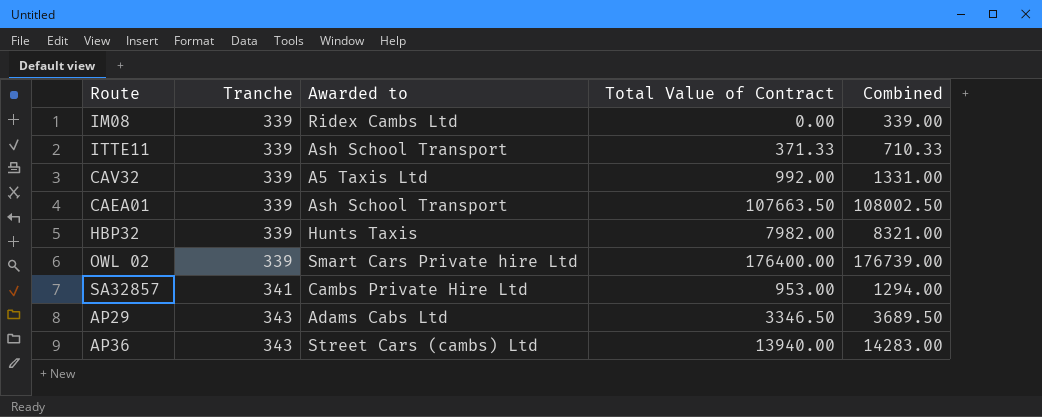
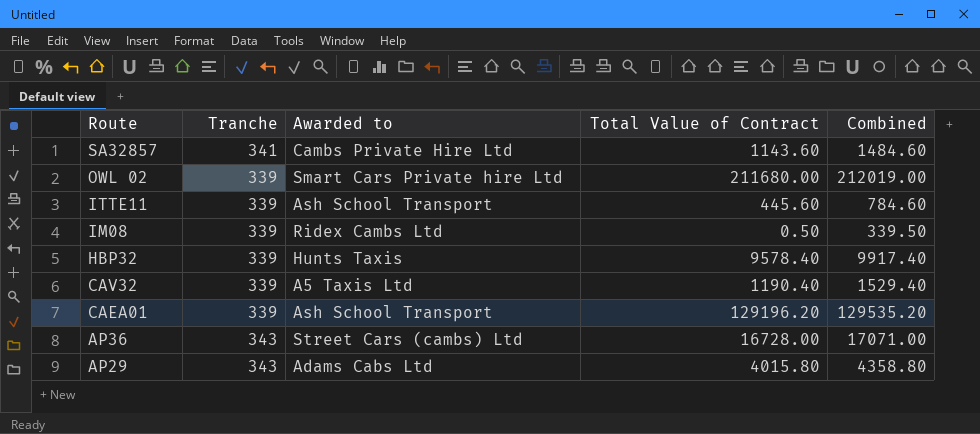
row order: Tranche ascending -> Route descending
SA32857 | Total Value of Contract: 953.00 -> 1143.60
SA32857 | Combined: 1294.00 -> 1484.60
OWL 02 | Total Value of Contract: 176400.00 -> 211680.00
OWL 02 | Combined: 176739.00 -> 212019.00
ITTE11 | Total Value of Contract: 371.33 -> 445.60
ITTE11 | Combined: 710.33 -> 784.60
IM08 | Total Value of Contract: 0.00 -> 0.50
IM08 | Combined: 339.00 -> 339.50
HBP32 | Total Value of Contract: 7982.00 -> 9578.40
HBP32 | Combined: 8321.00 -> 9917.40
CAV32 | Total Value of Contract: 992.00 -> 1190.40
CAV32 | Combined: 1331.00 -> 1529.40
CAEA01 | Total Value of Contract: 107663.50 -> 129196.20
CAEA01 | Combined: 108002.50 -> 129535.20
AP36 | Total Value of Contract: 13940.00 -> 16728.00
AP36 | Combined: 14283.00 -> 17071.00
AP29 | Total Value of Contract: 3346.50 -> 4015.80
AP29 | Combined: 3689.50 -> 4358.80

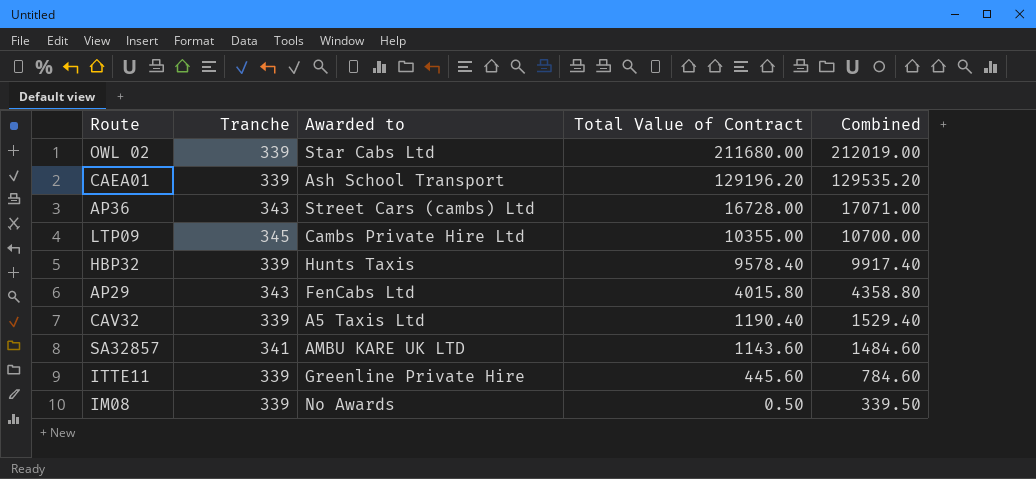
row order: Route descending -> Total Value of Contract descending
OWL 02 | Awarded to: Smart Cars Private hire Ltd -> Star Cabs Ltd
row LTP09: none -> 345 | Cambs Private Hire Ltd | 10355.00 | 10700.00
AP29 | Awarded to: Adams Cabs Ltd -> FenCabs Ltd
SA32857 | Awarded to: Cambs Private Hire Ltd -> AMBU KARE UK LTD
ITTE11 | Awarded to: Ash School Transport -> Greenline Private Hire
IM08 | Awarded to: Ridex Cambs Ltd -> No Awards

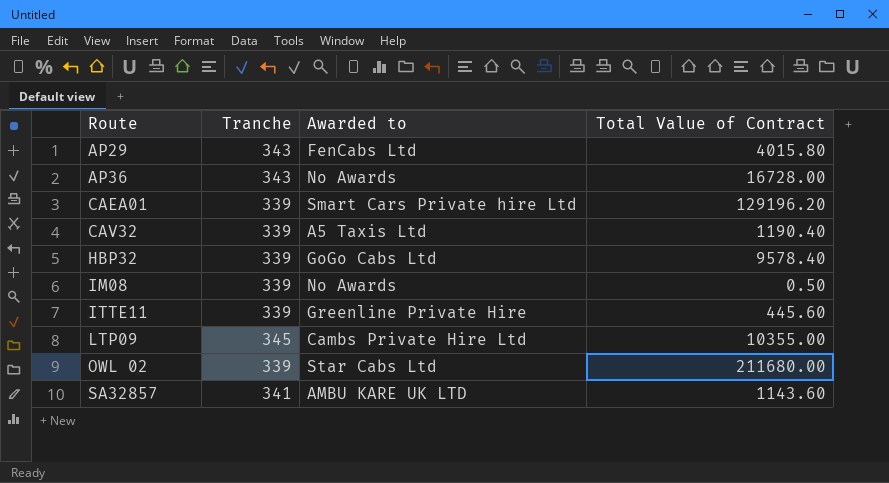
row order: Total Value of Contract descending -> Route ascending
column Combined | formula: [Tranche] + [Total Value of Contract] -> none
AP36 | Awarded to: Street Cars (cambs) Ltd -> No Awards
CAEA01 | Awarded to: Ash School Transport -> Smart Cars Private hire Ltd
HBP32 | Awarded to: Hunts Taxis -> GoGo Cabs Ltd

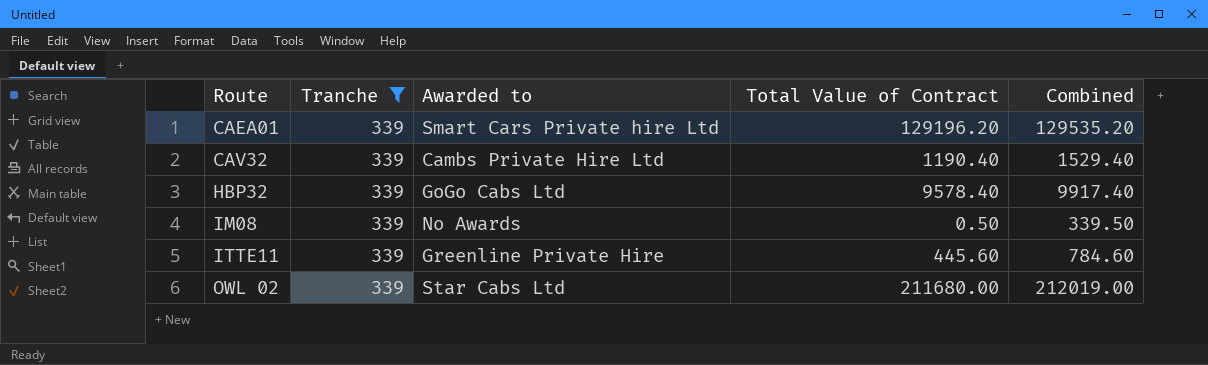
filter: none -> Tranche = 339
column Combined | formula: none -> [Tranche] + [Total Value of Contract]
CAV32 | Awarded to: A5 Taxis Ltd -> Cambs Private Hire Ltd

